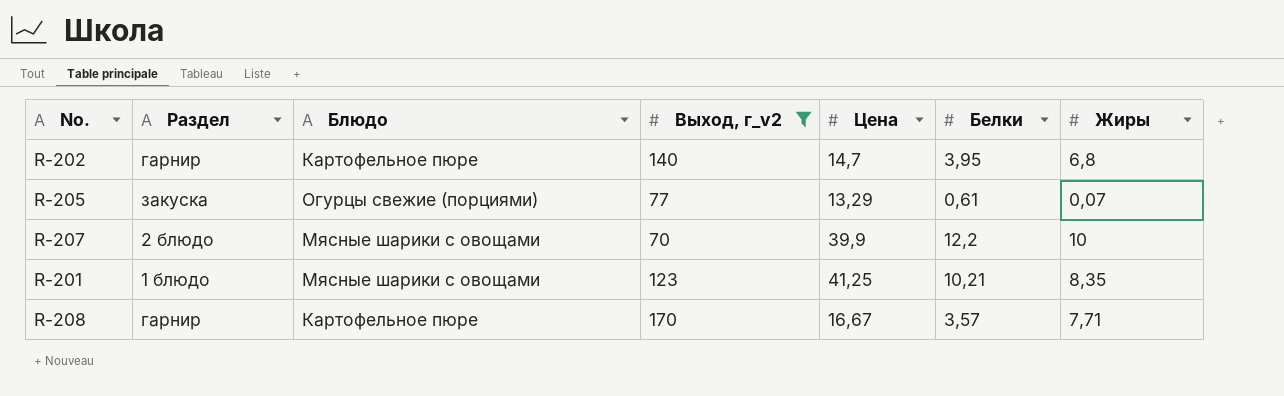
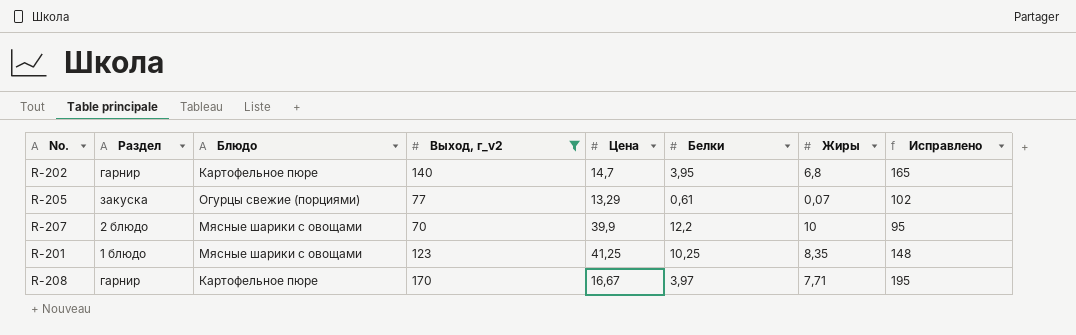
column Исправлено | formula: none -> [Выход, г_v2] + 25
R-201 | Белки: 10,21 -> 10,25
R-208 | Белки: 3,57 -> 3,97

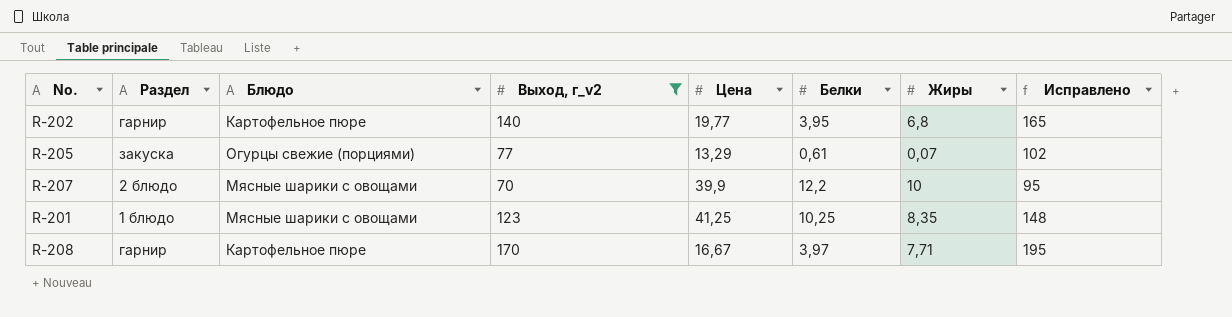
R-202 | Цена: 14,7 -> 19,77

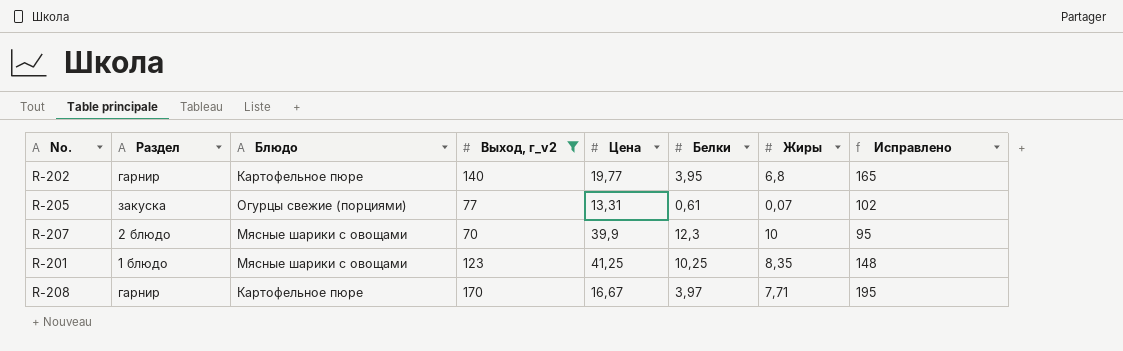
R-205 | Цена: 13,29 -> 13,31
R-207 | Белки: 12,2 -> 12,3

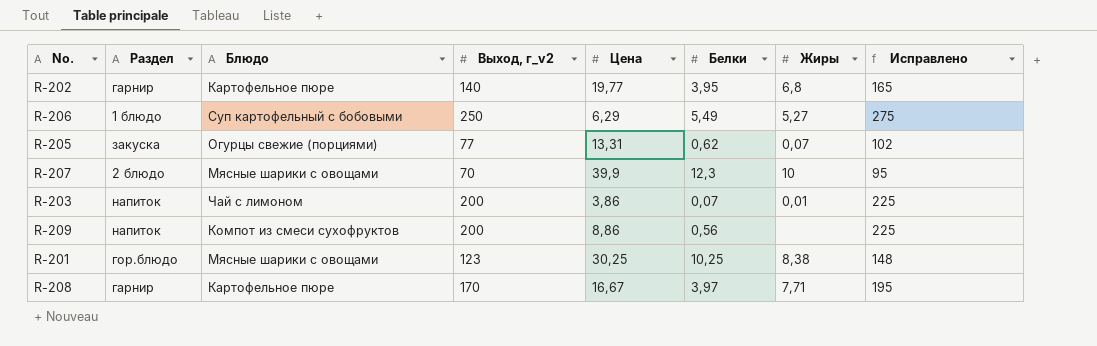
filter: Выход, г_v2 <= 170 -> none
R-205 | Белки: 0,61 -> 0,62
R-201 | Раздел: 1 блюдо -> гор.блюдо
R-201 | Цена: 41,25 -> 30,25
R-201 | Жиры: 8,35 -> 8,38

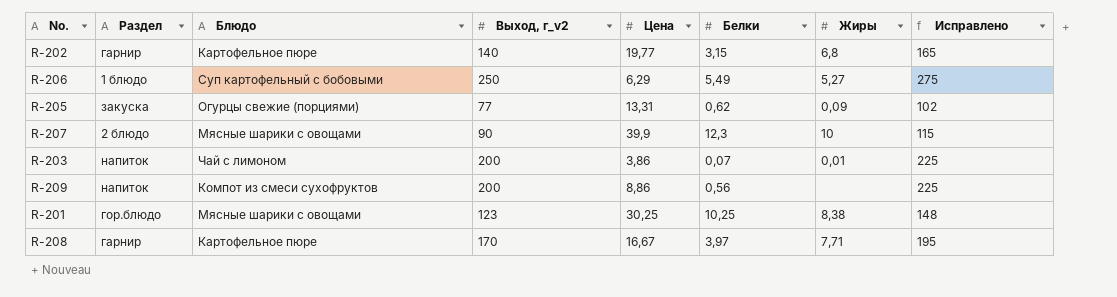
R-202 | Белки: 3,95 -> 3,15
R-205 | Жиры: 0,07 -> 0,09
R-207 | Выход, г_v2: 70 -> 90
R-207 | Исправлено: 95 -> 115

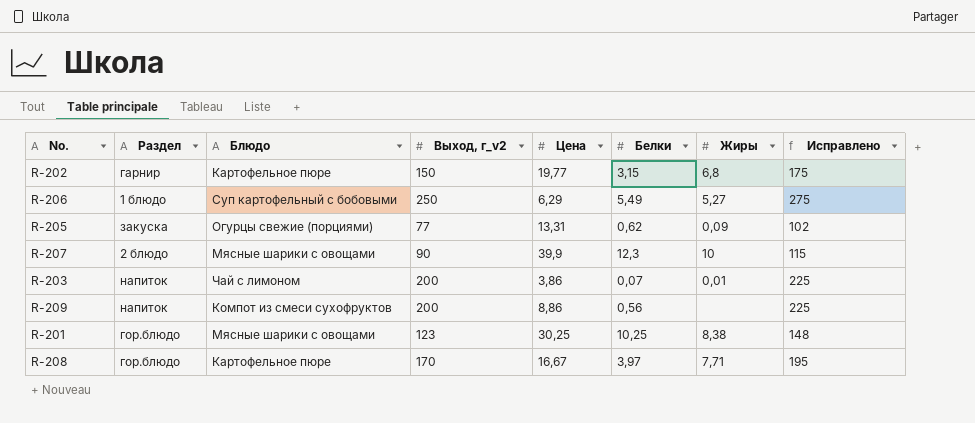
R-202 | Выход, г_v2: 140 -> 150
R-202 | Исправлено: 165 -> 175
R-208 | Раздел: гарнир -> гор.блюдо

